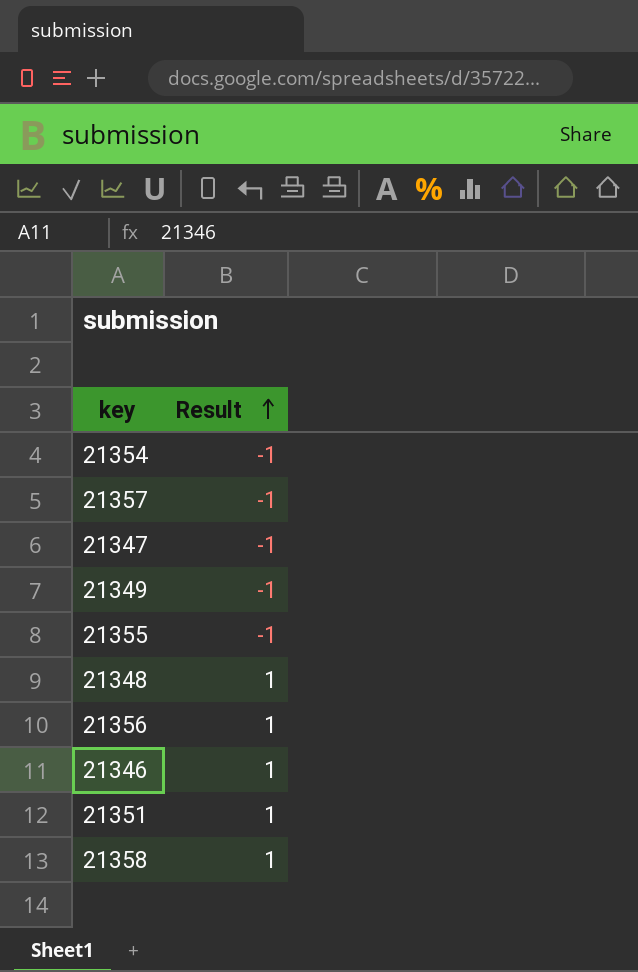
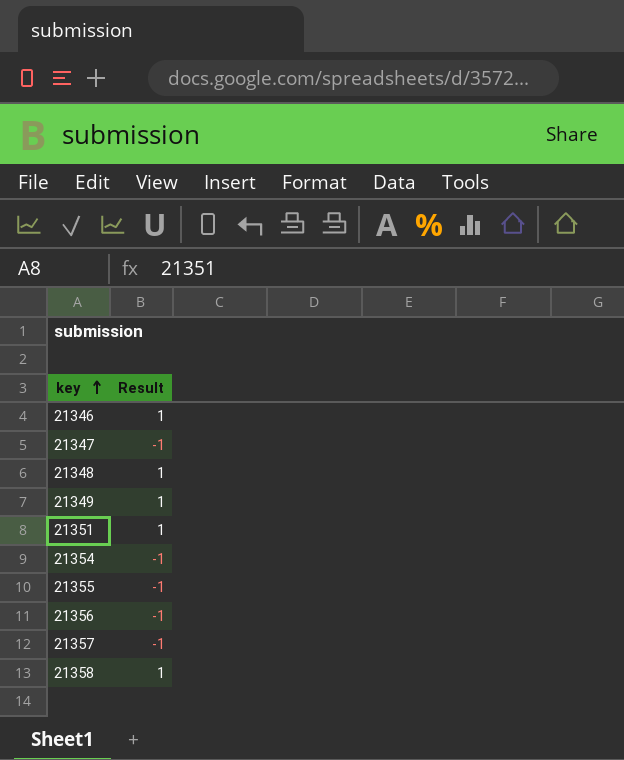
row order: Result ascending -> key ascending
21349 | Result: -1 -> 1
21356 | Result: 1 -> -1

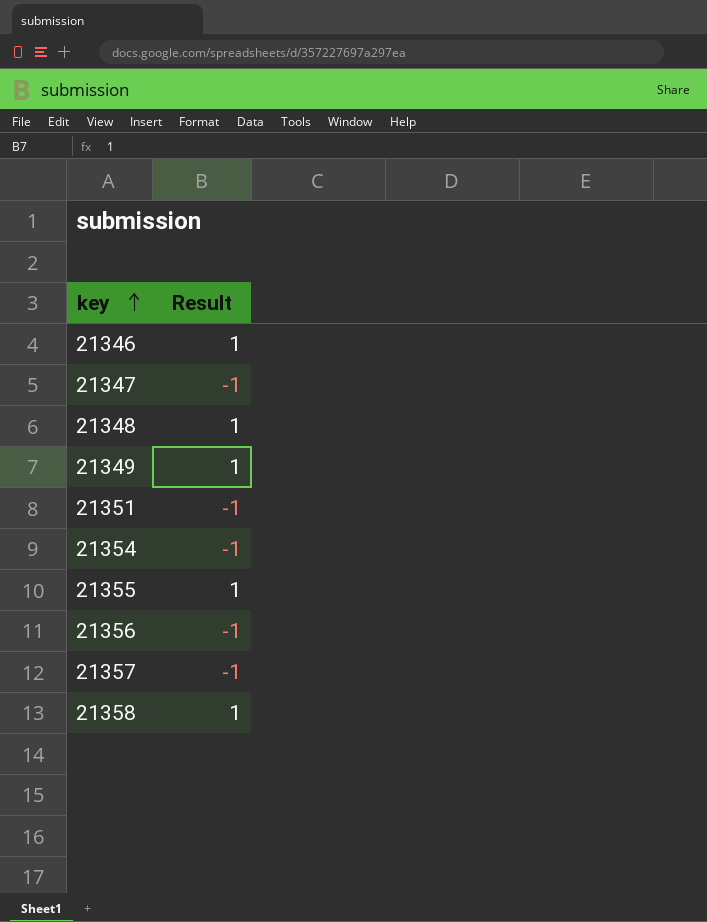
21351 | Result: 1 -> -1
21355 | Result: -1 -> 1

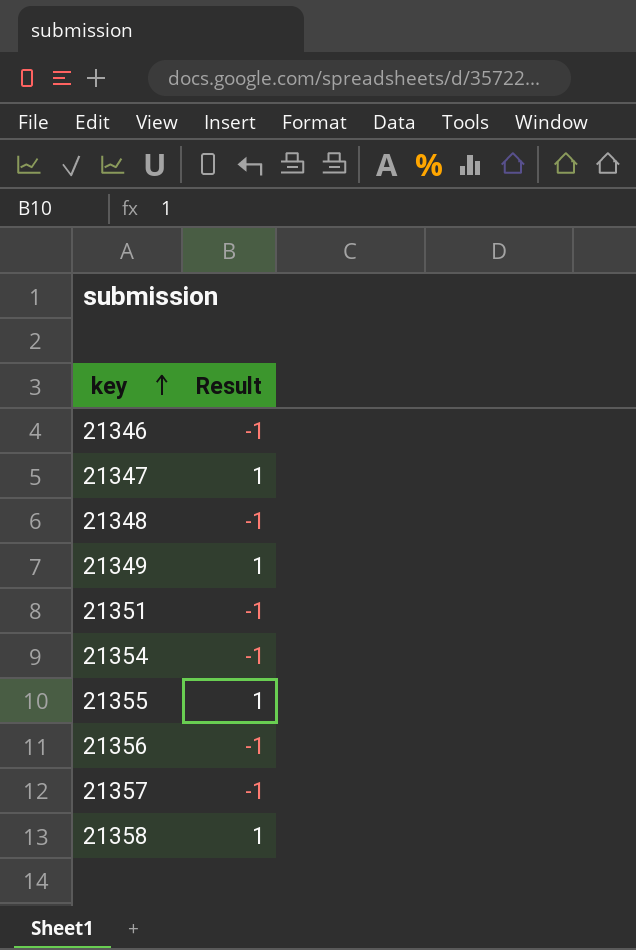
21346 | Result: 1 -> -1
21347 | Result: -1 -> 1
21348 | Result: 1 -> -1

